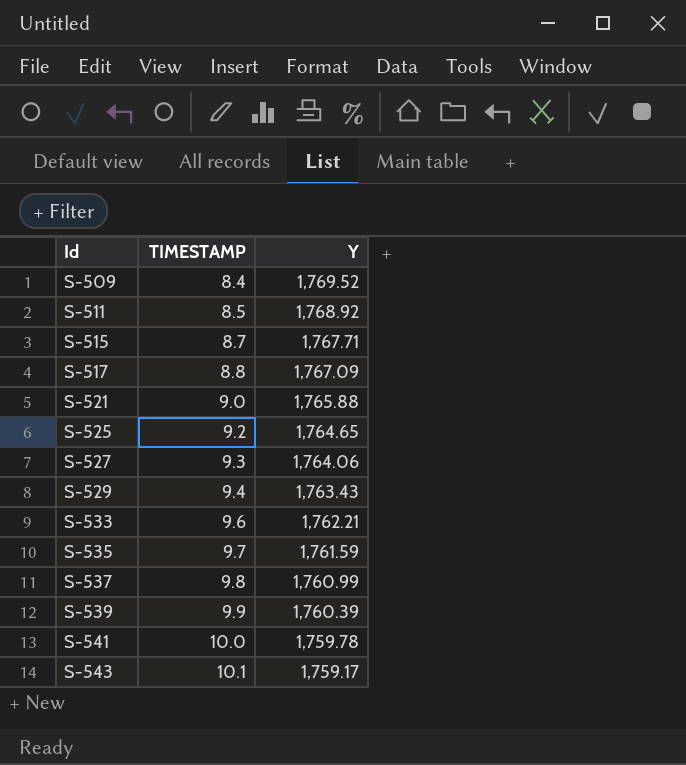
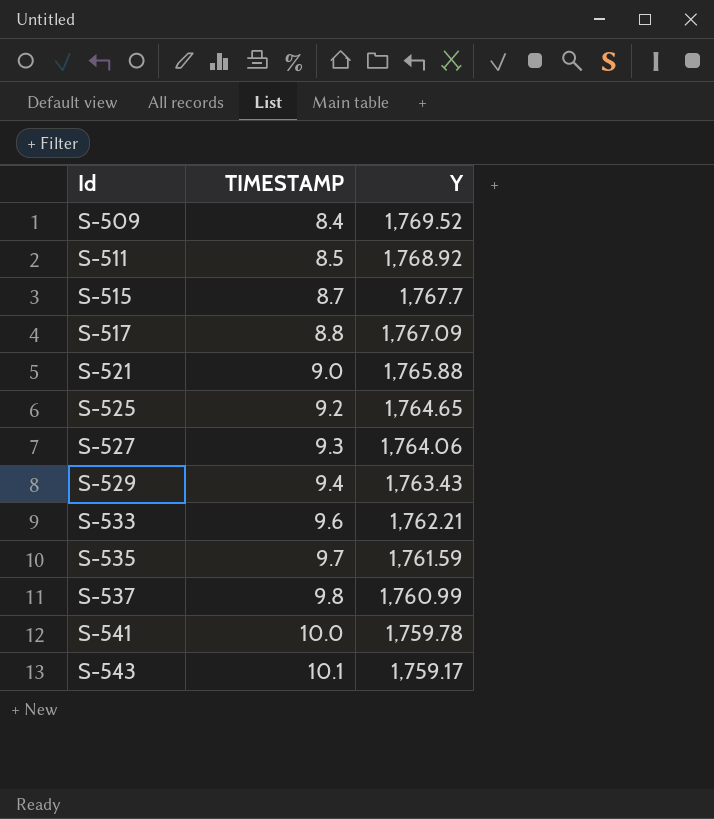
row S-539: 9.9 | 1,760.39 -> none
S-515 | Y: 1,767.71 -> 1,767.7

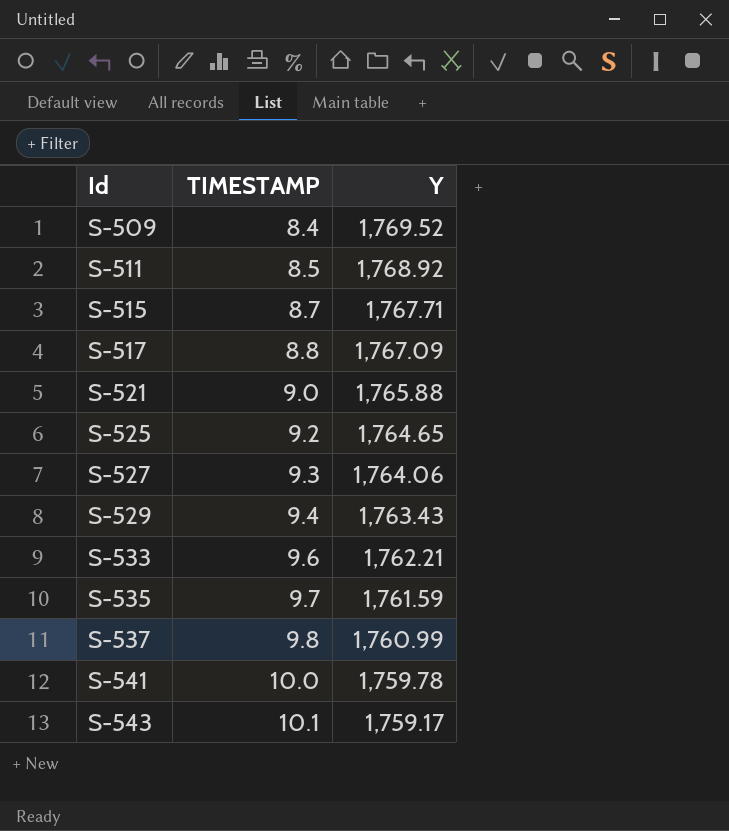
S-515 | Y: 1,767.7 -> 1,767.71

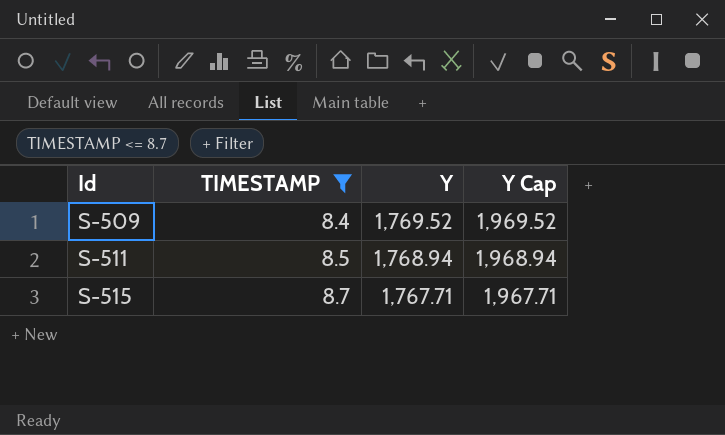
filter: none -> TIMESTAMP <= 8.7
column Y Cap | formula: none -> [Y] + 200
S-511 | Y: 1,768.92 -> 1,768.94

